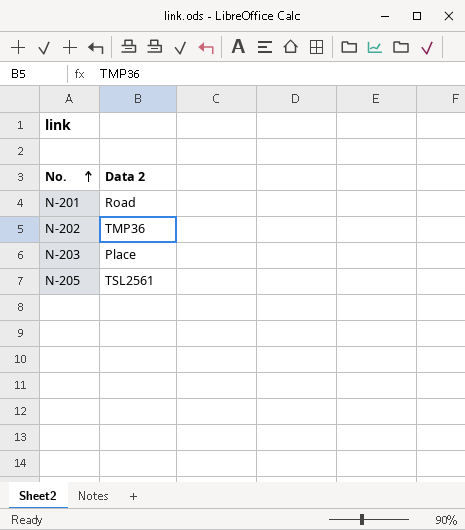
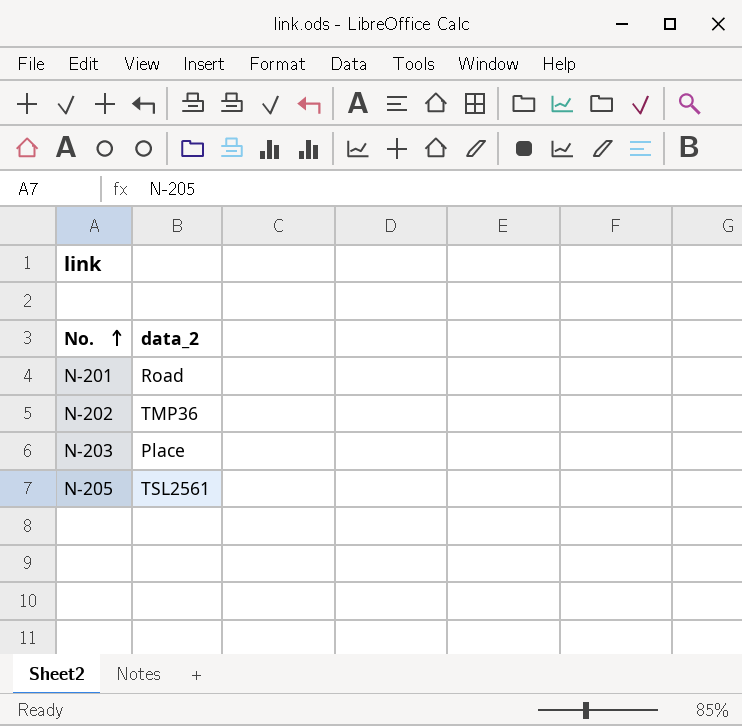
column name: Data 2 -> data_2

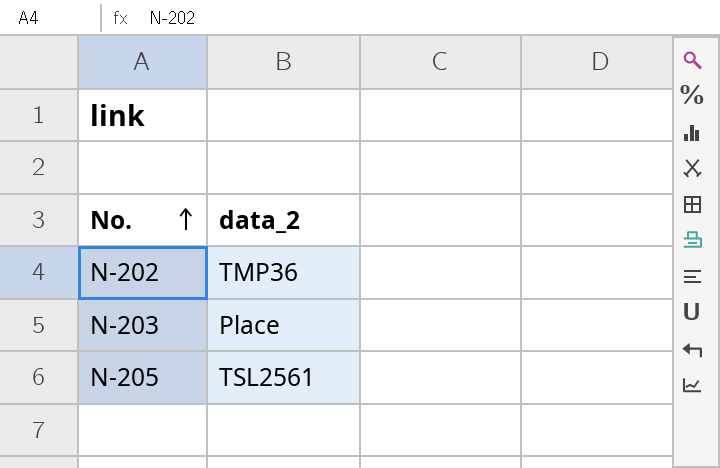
row N-201: Road -> none

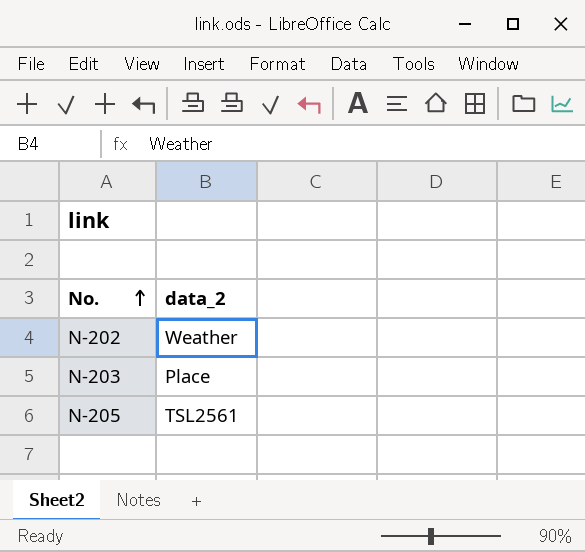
N-202 | data_2: TMP36 -> Weather

